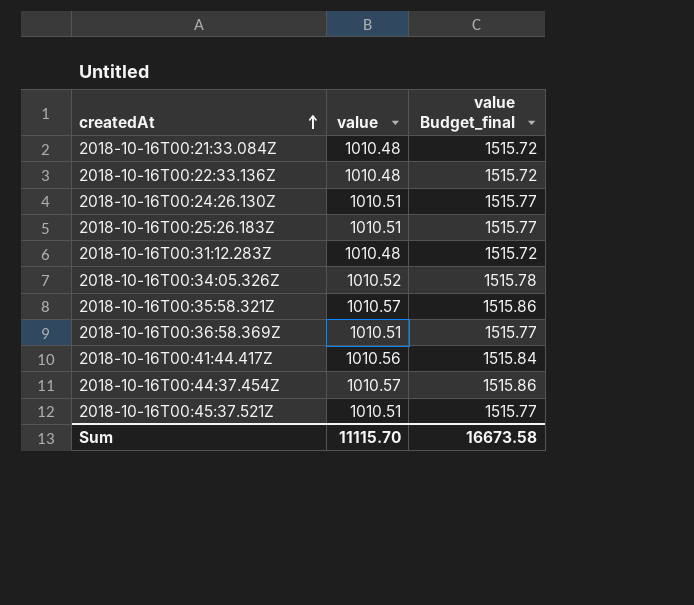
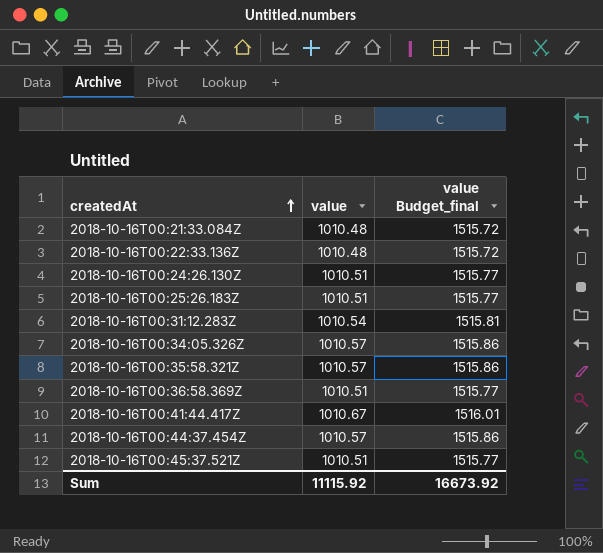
2018-10-16T00:31:12.283Z | value: 1010.48 -> 1010.54
2018-10-16T00:31:12.283Z | value Budget_final: 1515.72 -> 1515.81
2018-10-16T00:34:05.326Z | value: 1010.52 -> 1010.57
2018-10-16T00:34:05.326Z | value Budget_final: 1515.78 -> 1515.86
2018-10-16T00:41:44.417Z | value: 1010.56 -> 1010.67
2018-10-16T00:41:44.417Z | value Budget_final: 1515.84 -> 1516.01
Sum | value: 11115.70 -> 11115.92
Sum | value Budget_final: 16673.58 -> 16673.92

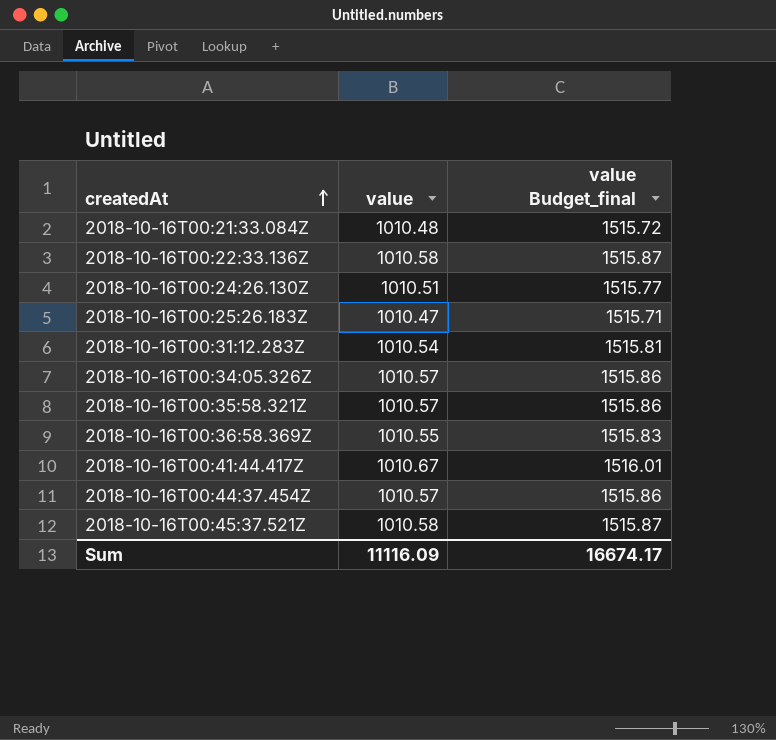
2018-10-16T00:22:33.136Z | value: 1010.48 -> 1010.58
2018-10-16T00:22:33.136Z | value Budget_final: 1515.72 -> 1515.87
2018-10-16T00:25:26.183Z | value: 1010.51 -> 1010.47
2018-10-16T00:25:26.183Z | value Budget_final: 1515.77 -> 1515.71
2018-10-16T00:36:58.369Z | value: 1010.51 -> 1010.55
2018-10-16T00:36:58.369Z | value Budget_final: 1515.77 -> 1515.83
2018-10-16T00:45:37.521Z | value: 1010.51 -> 1010.58
2018-10-16T00:45:37.521Z | value Budget_final: 1515.77 -> 1515.87
Sum | value: 11115.92 -> 11116.09
Sum | value Budget_final: 16673.92 -> 16674.17

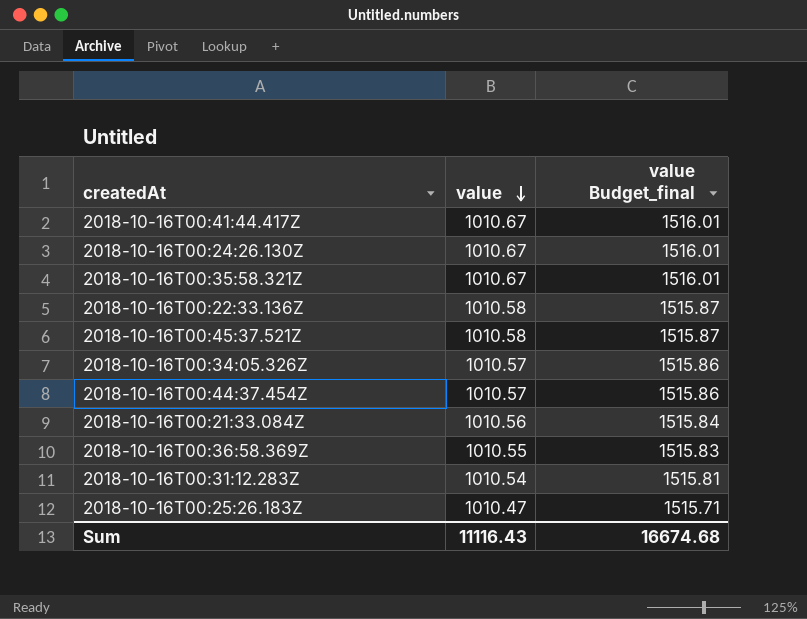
row order: createdAt ascending -> value descending
2018-10-16T00:24:26.130Z | value: 1010.51 -> 1010.67
2018-10-16T00:24:26.130Z | value Budget_final: 1515.77 -> 1516.01
2018-10-16T00:35:58.321Z | value: 1010.57 -> 1010.67
2018-10-16T00:35:58.321Z | value Budget_final: 1515.86 -> 1516.01
2018-10-16T00:21:33.084Z | value: 1010.48 -> 1010.56
2018-10-16T00:21:33.084Z | value Budget_final: 1515.72 -> 1515.84
Sum | value: 11116.09 -> 11116.43
Sum | value Budget_final: 16674.17 -> 16674.68

